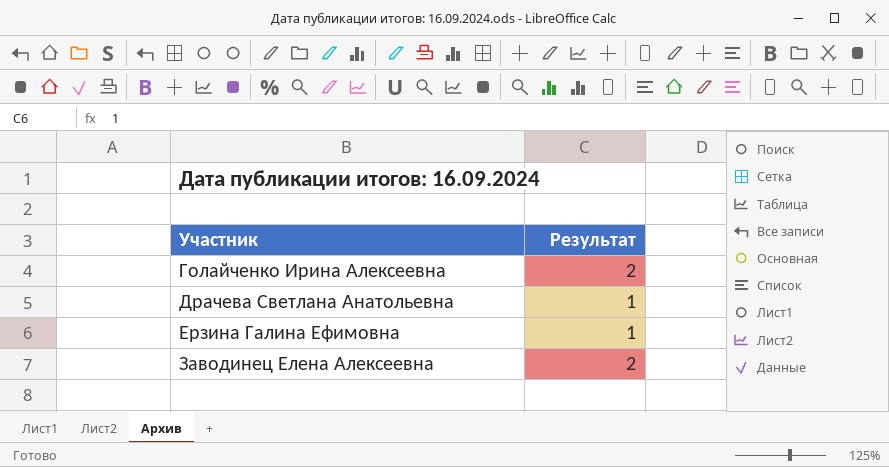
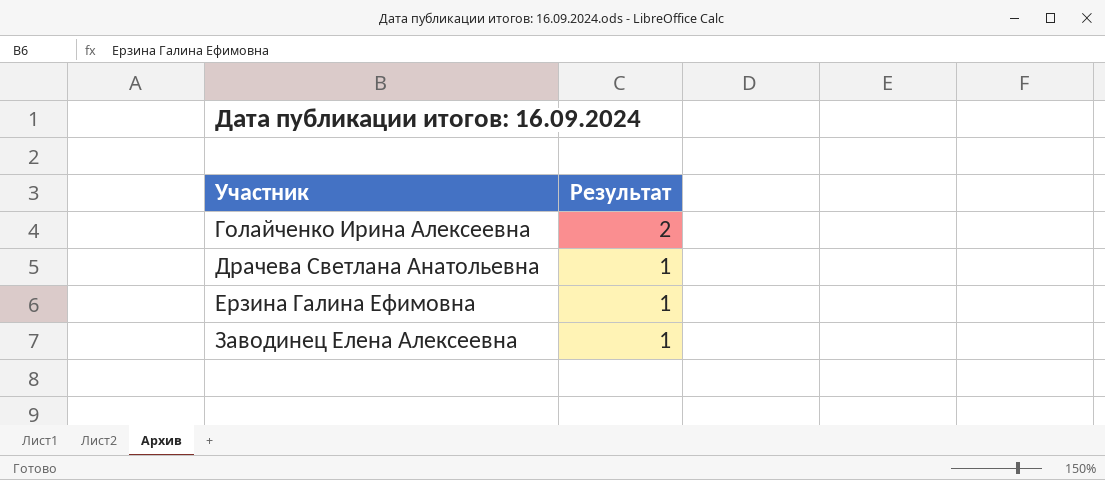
Заводинец Елена Алексеевна | Результат: 2 -> 1

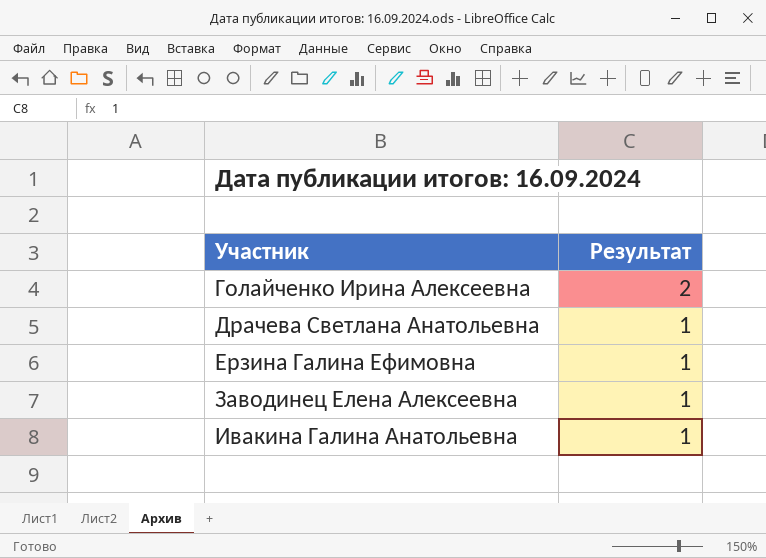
row Ивакина Галина Анатольевна: none -> 1

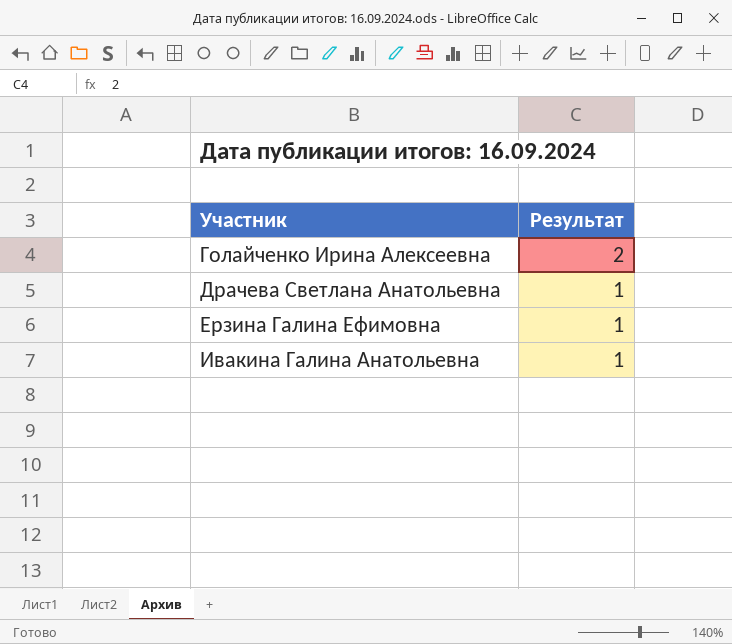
row Заводинец Елена Алексеевна: 1 -> none

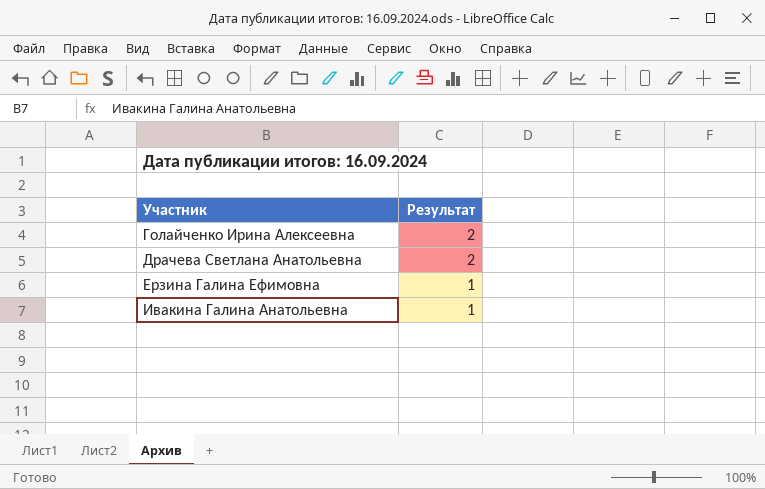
Драчева Светлана Анатольевна | Результат: 1 -> 2

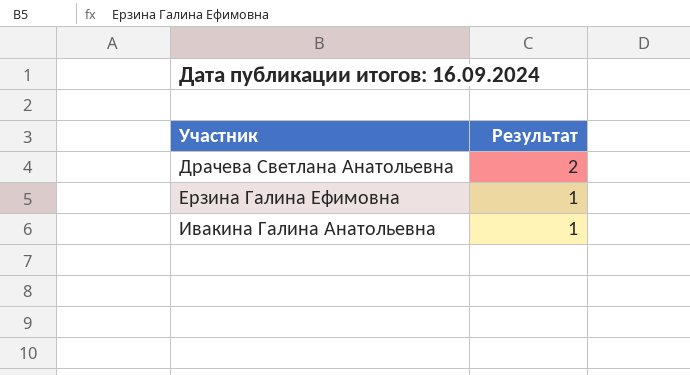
row Голайченко Ирина Алексеевна: 2 -> none

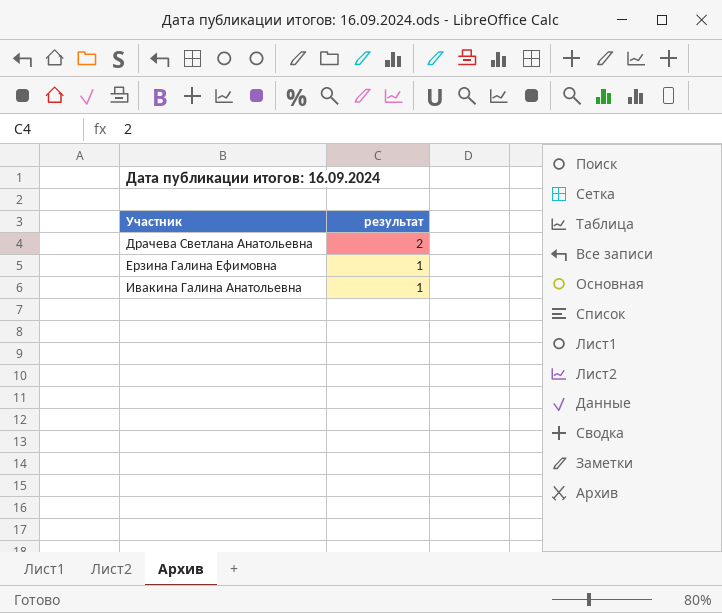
column name: Результат -> результат

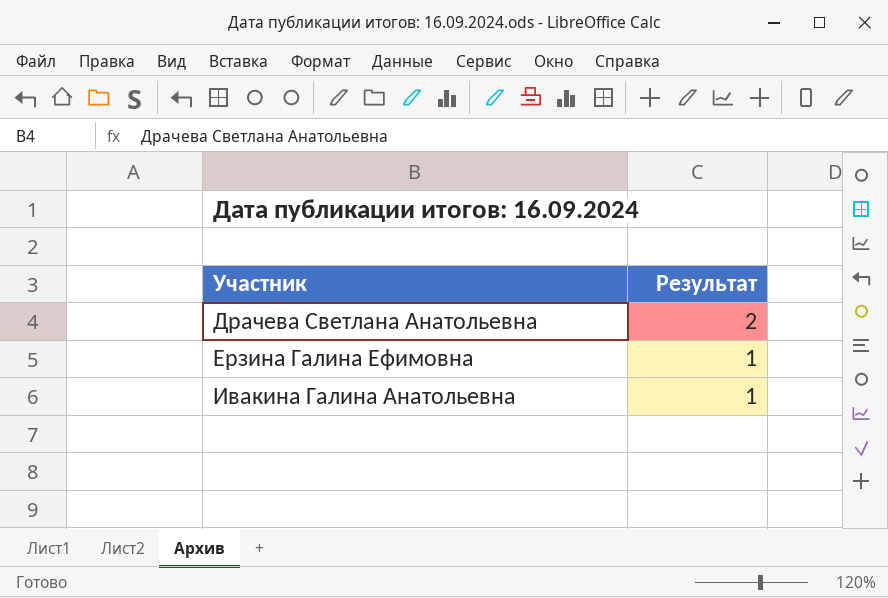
column name: результат -> Результат

